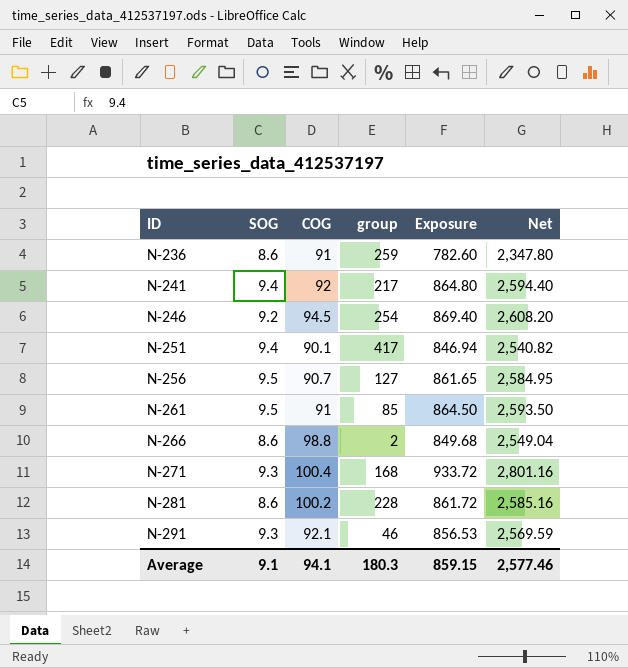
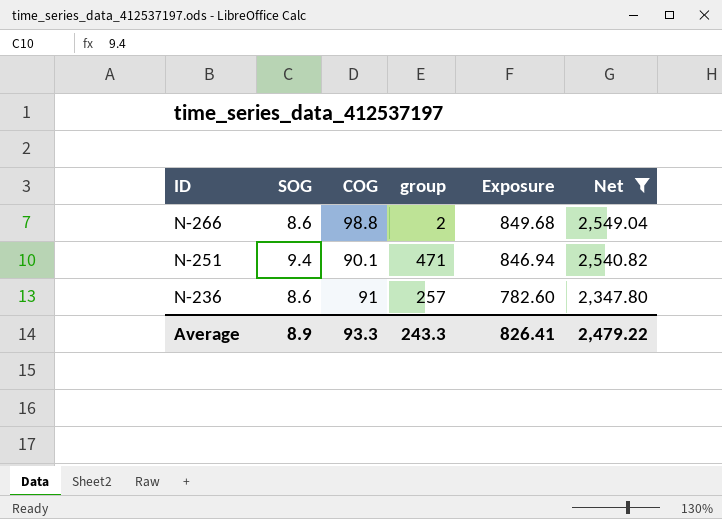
filter: none -> Net <= 2,549.04
row order: ID ascending -> ID descending
N-251 | group: 417 -> 471
N-236 | group: 259 -> 257
Average | SOG: 9.1 -> 8.9
Average | COG: 94.1 -> 93.3
Average | group: 180.3 -> 243.3
Average | Exposure: 859.15 -> 826.41
Average | Net: 2,577.46 -> 2,479.22

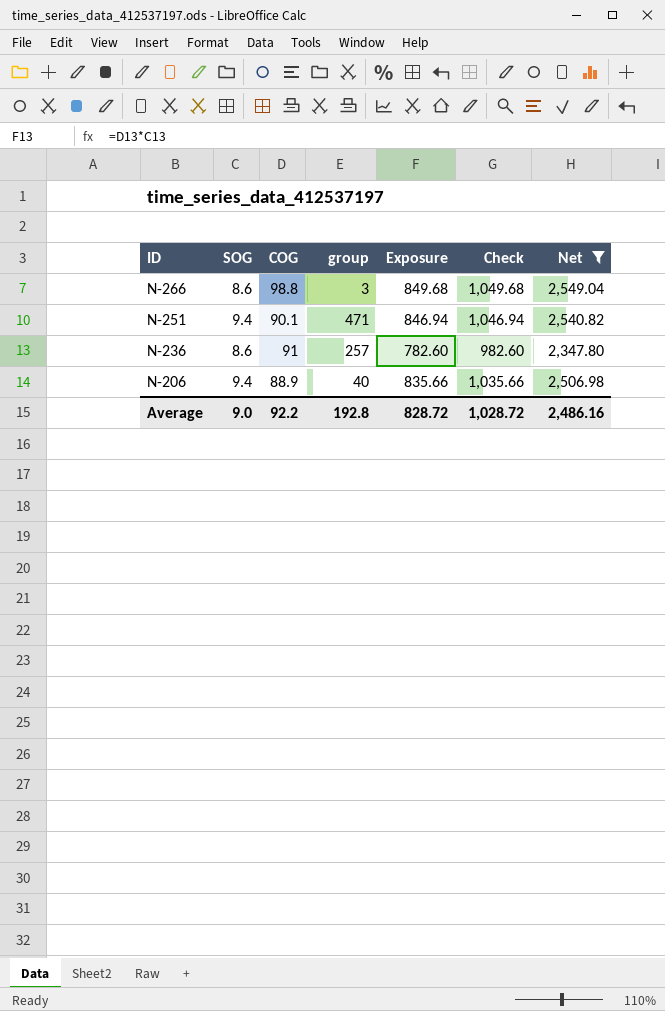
column Check | formula: none -> [Exposure] + 200
N-266 | group: 2 -> 3
row N-206: none -> 9.4 | 88.9 | 40 | 835.66 | 1,035.66 | 2,506.98
Average | SOG: 8.9 -> 9.0
Average | COG: 93.3 -> 92.2
Average | group: 243.3 -> 192.8
Average | Exposure: 826.41 -> 828.72
Average | Net: 2,479.22 -> 2,486.16

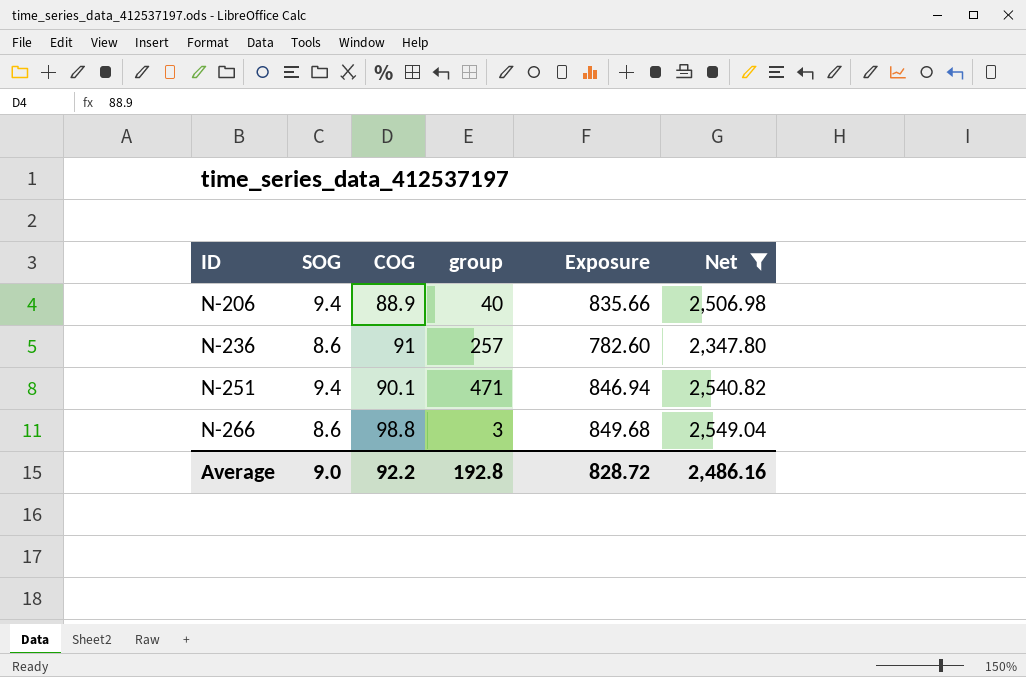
row order: ID descending -> ID ascending
column Check | formula: [Exposure] + 200 -> none

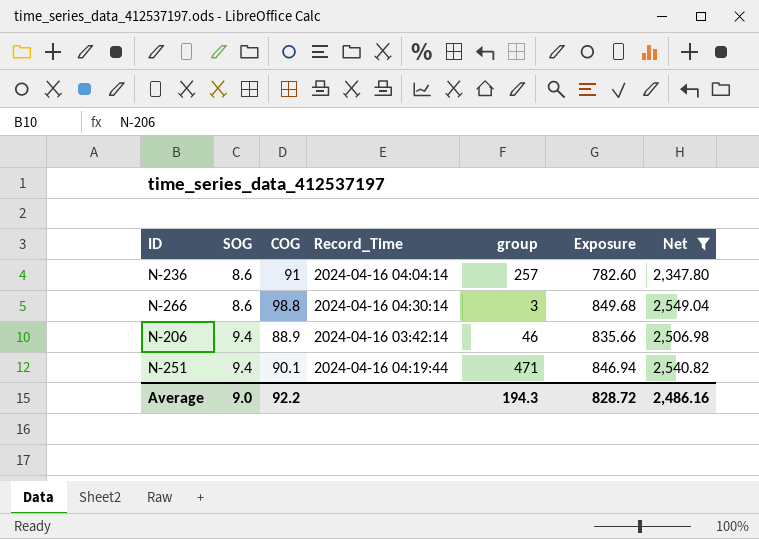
row order: ID ascending -> SOG ascending
column Record_Time | position: none -> 4
N-206 | group: 40 -> 46
Average | group: 192.8 -> 194.3

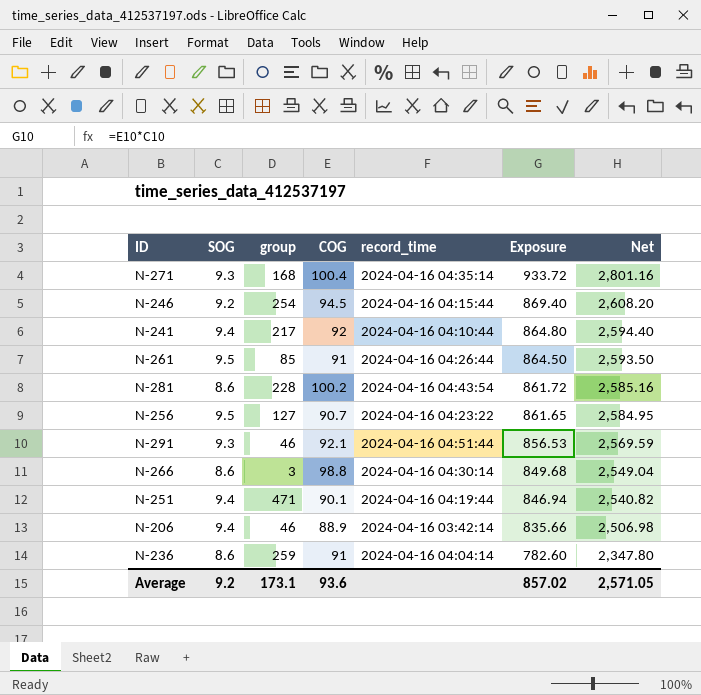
filter: Net <= 2,549.04 -> none
row order: SOG ascending -> Exposure descending
column group | position: 5 -> 3
column name: Record_Time -> record_time
N-236 | group: 257 -> 259
Average | SOG: 9.0 -> 9.2
Average | group: 194.3 -> 173.1
Average | COG: 92.2 -> 93.6
Average | Exposure: 828.72 -> 857.02
Average | Net: 2,486.16 -> 2,571.05

